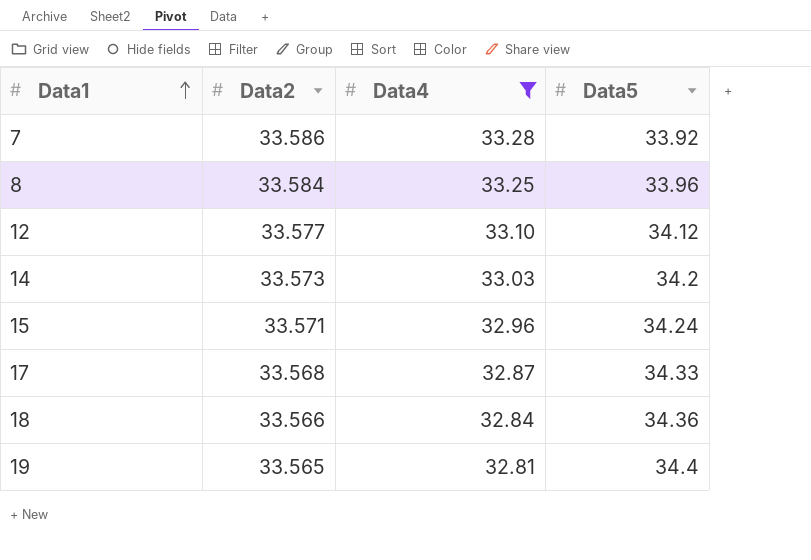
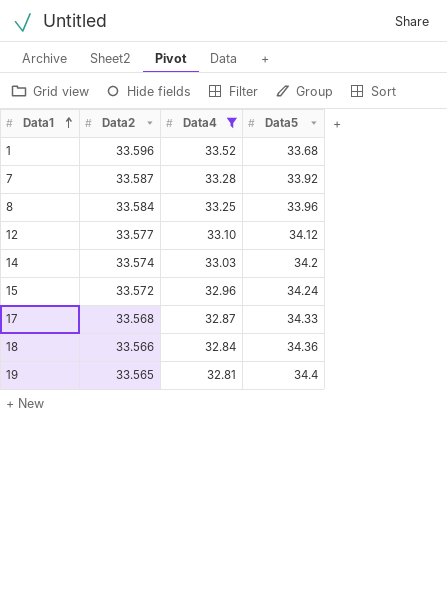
row 1: none -> 33.596 | 33.52 | 33.68
7 | Data2: 33.586 -> 33.587
14 | Data2: 33.573 -> 33.574
15 | Data2: 33.571 -> 33.572

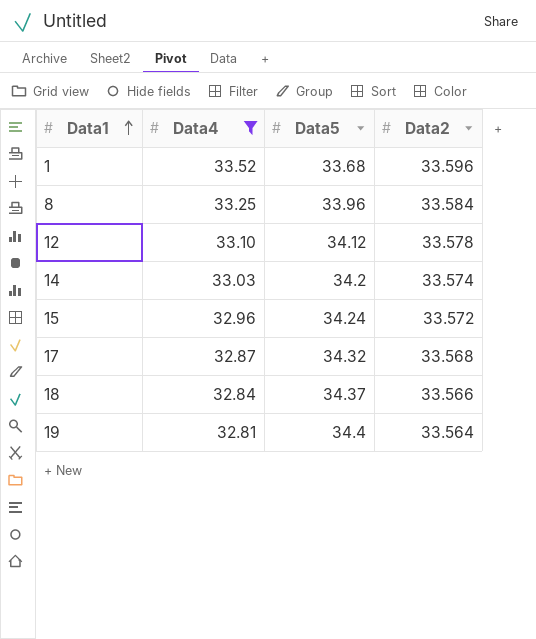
column Data2 | position: 2 -> 4
row 7: 33.587 | 33.28 | 33.92 -> none
12 | Data2: 33.577 -> 33.578
17 | Data5: 34.33 -> 34.32
18 | Data5: 34.36 -> 34.37
19 | Data2: 33.565 -> 33.564

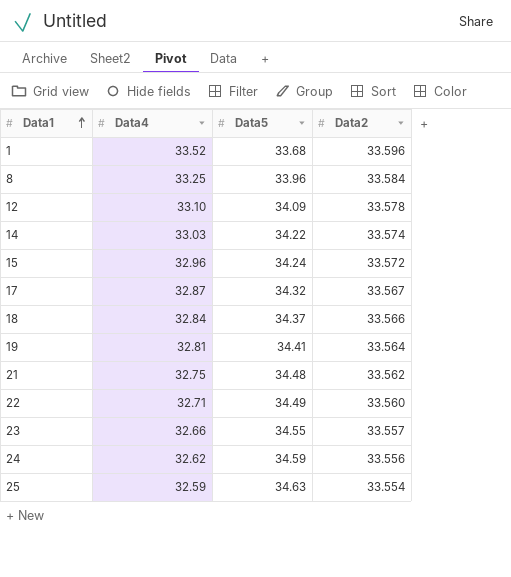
filter: Data4 >= 32.81 -> none
12 | Data5: 34.12 -> 34.09
14 | Data5: 34.2 -> 34.22
17 | Data2: 33.568 -> 33.567
19 | Data5: 34.4 -> 34.41

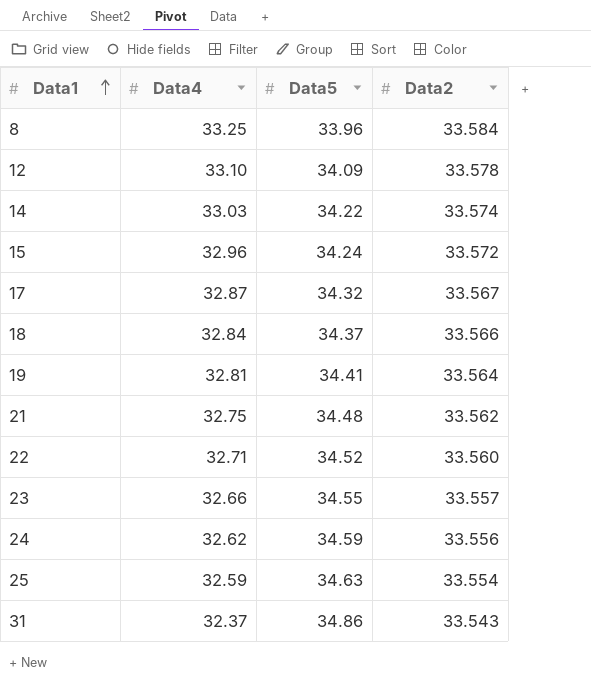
row 1: 33.52 | 33.68 | 33.596 -> none
22 | Data5: 34.49 -> 34.52
row 31: none -> 32.37 | 34.86 | 33.543

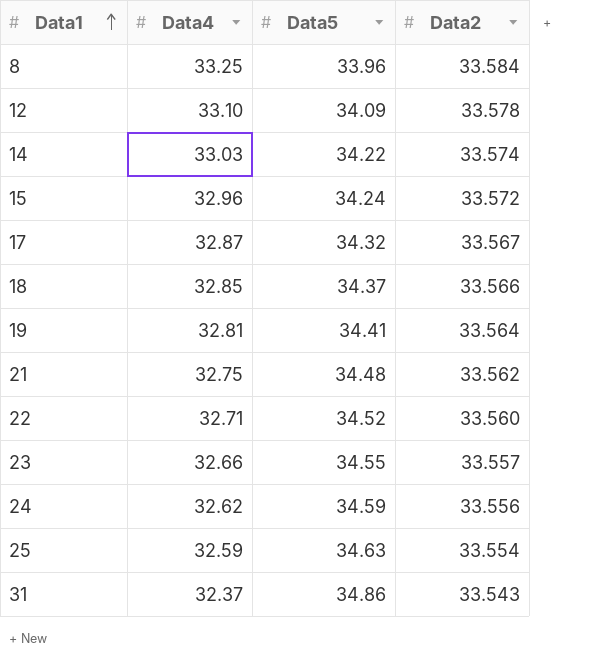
18 | Data4: 32.84 -> 32.85

